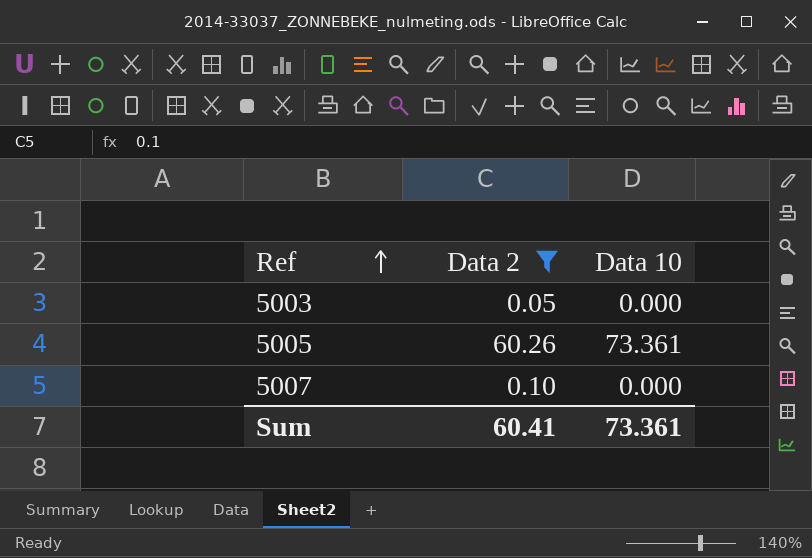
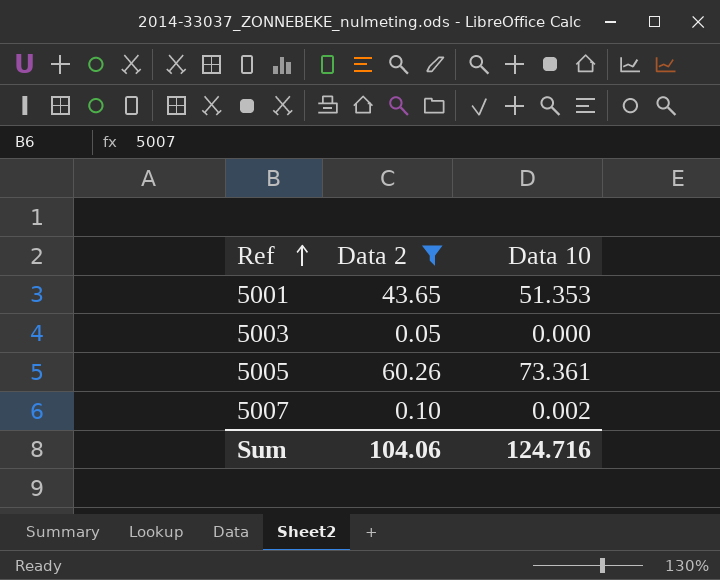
row 5001: none -> 43.65 | 51.353
5007 | Data 10: 0.000 -> 0.002
Sum | Data 2: 60.41 -> 104.06
Sum | Data 10: 73.361 -> 124.716

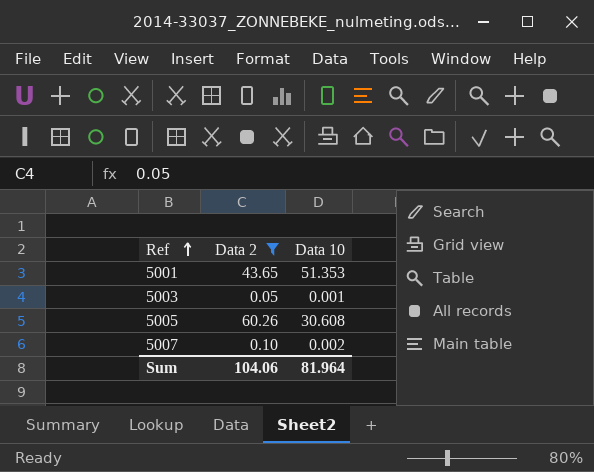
5003 | Data 10: 0.000 -> 0.001
5005 | Data 10: 73.361 -> 30.608
Sum | Data 10: 124.716 -> 81.964

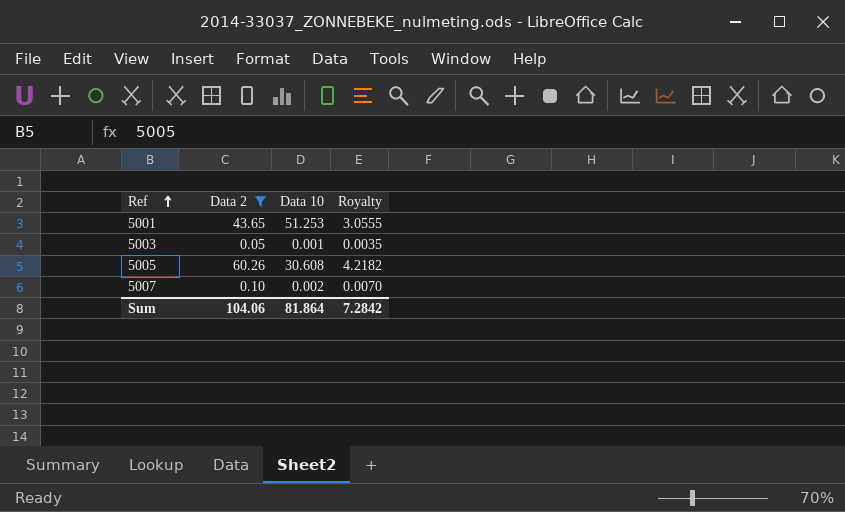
column Royalty | formula: none -> [Data 2] * 0.07
5001 | Data 10: 51.353 -> 51.253
Sum | Data 10: 81.964 -> 81.864

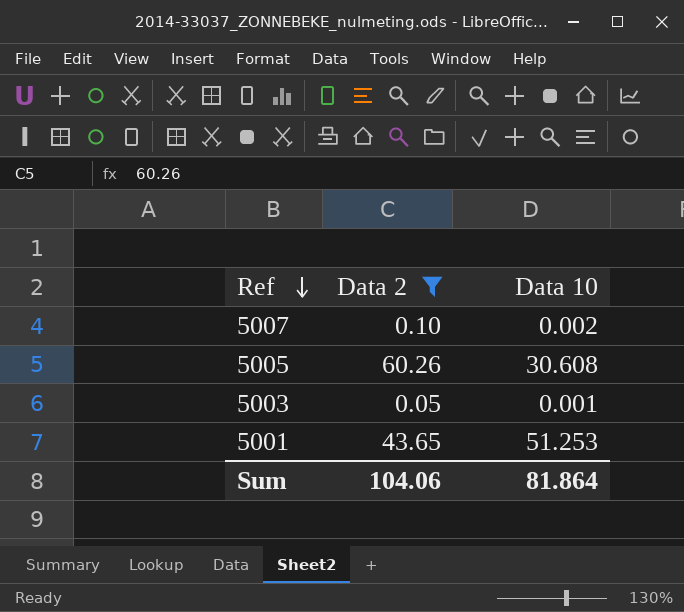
row order: Ref ascending -> Ref descending
column Royalty | formula: [Data 2] * 0.07 -> none

